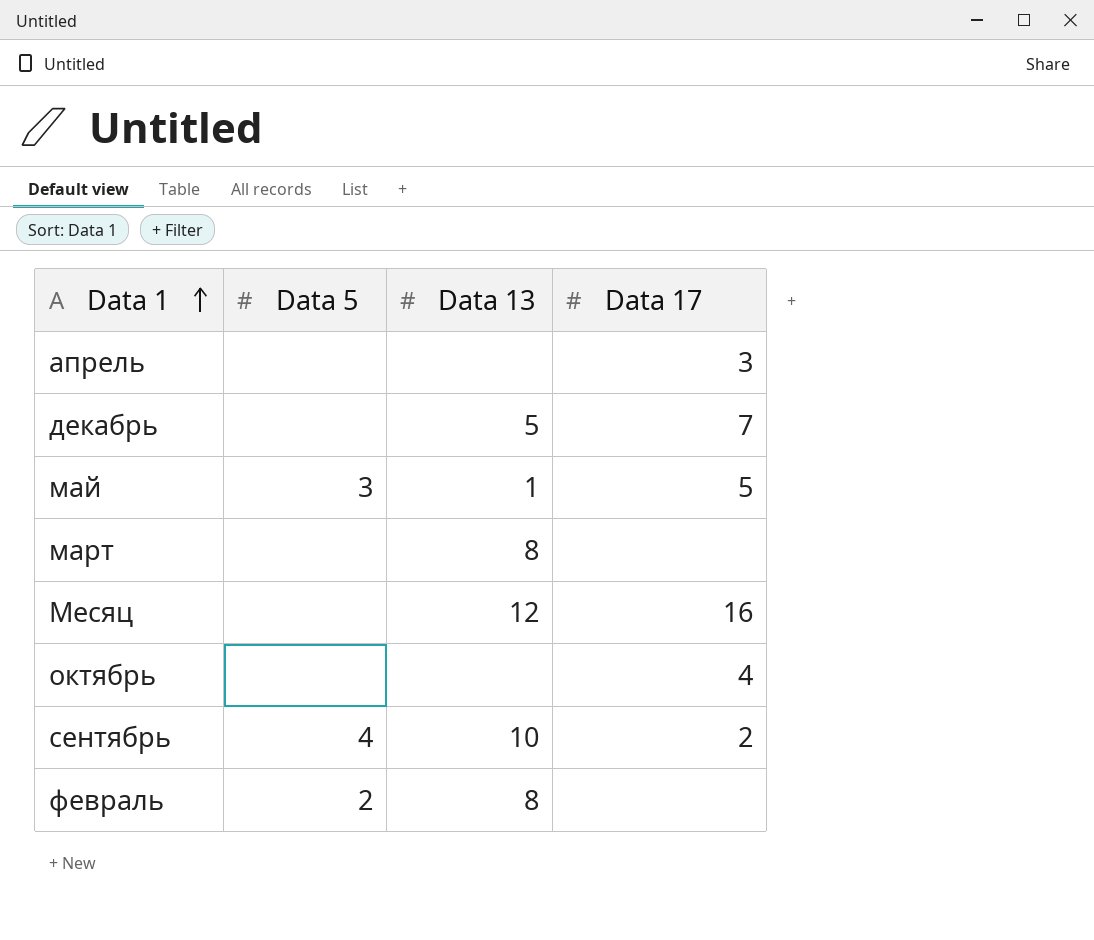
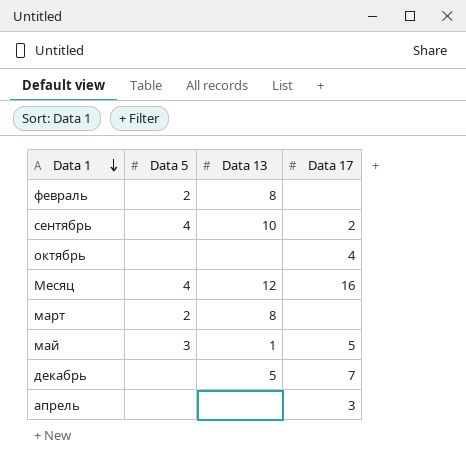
row order: Data 1 ascending -> Data 1 descending
Месяц | Data 5: none -> 4
март | Data 5: none -> 2

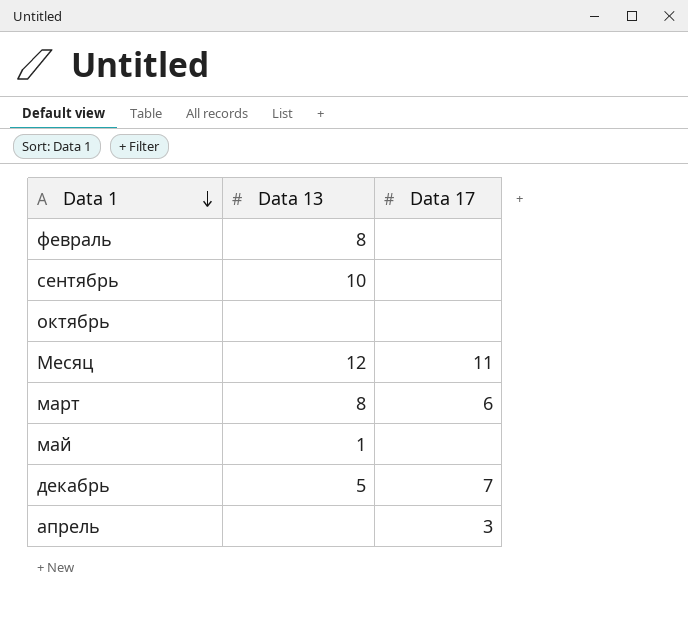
column Data 5 | position: 2 -> none
сентябрь | Data 17: 2 -> none
октябрь | Data 17: 4 -> none
Месяц | Data 17: 16 -> 11
март | Data 17: none -> 6
май | Data 17: 5 -> none

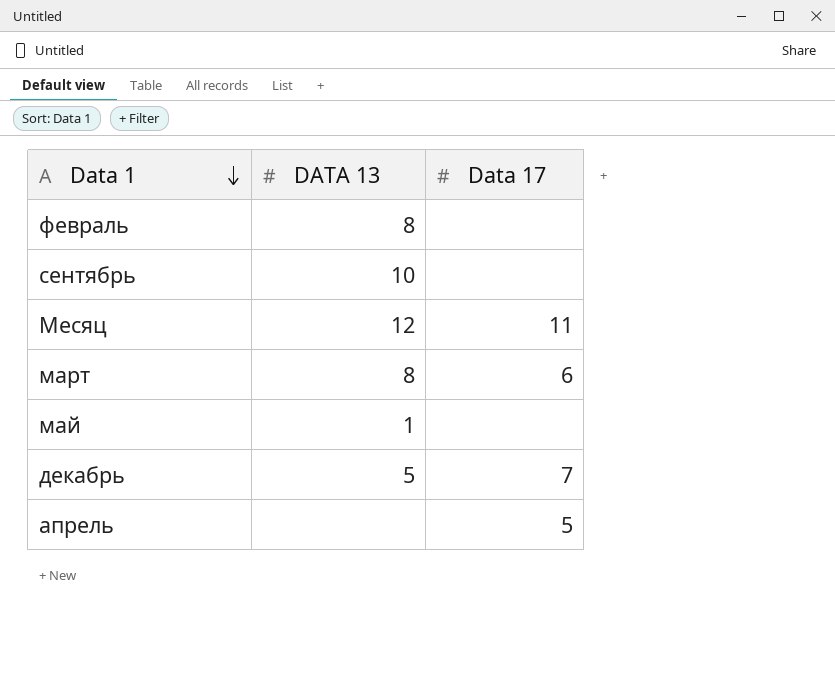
column name: Data 13 -> DATA 13
row октябрь: none | none -> none
апрель | Data 17: 3 -> 5

